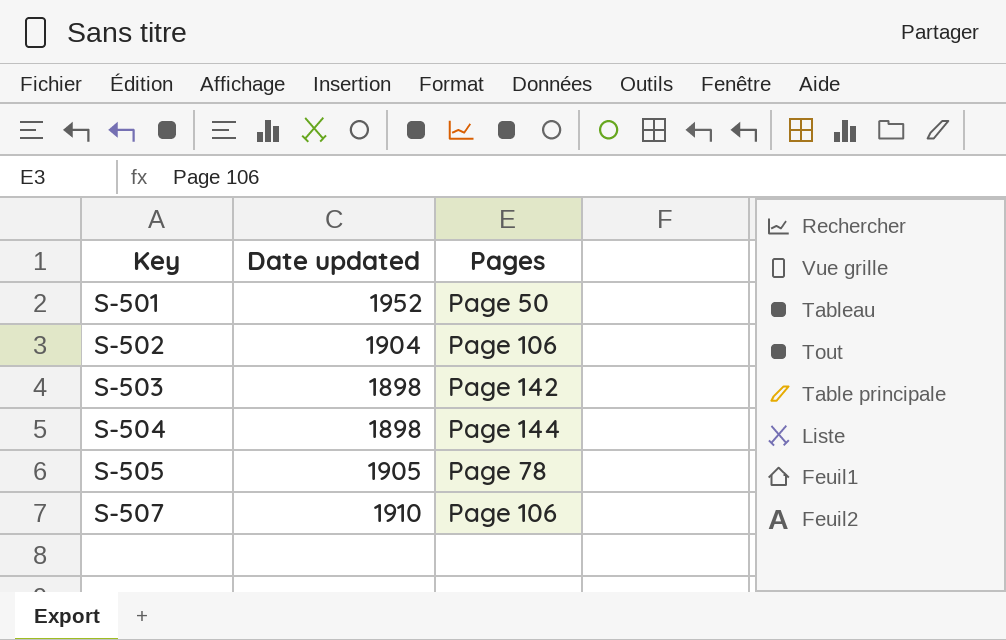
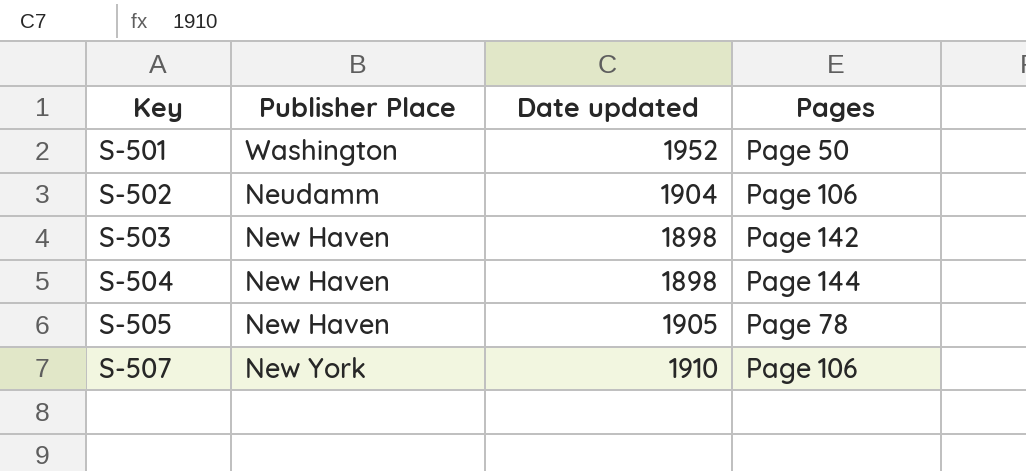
column Publisher Place | position: none -> 2

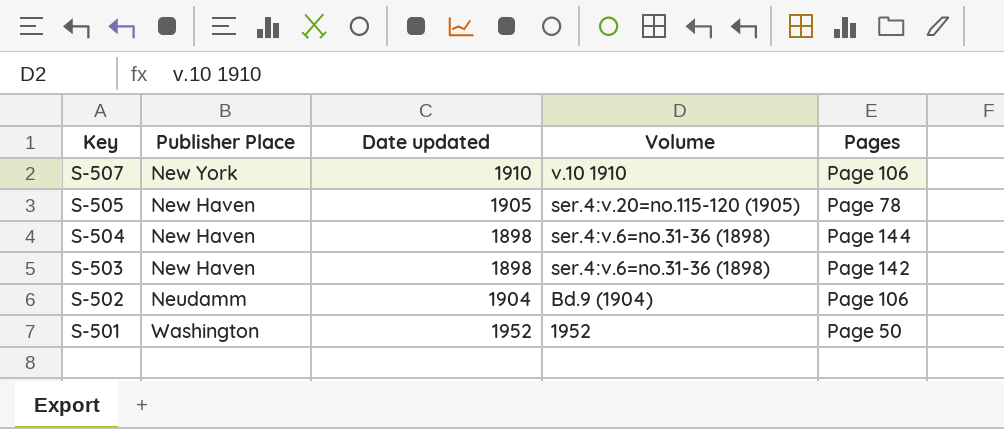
row order: Key ascending -> Key descending
column Volume | position: none -> 4

